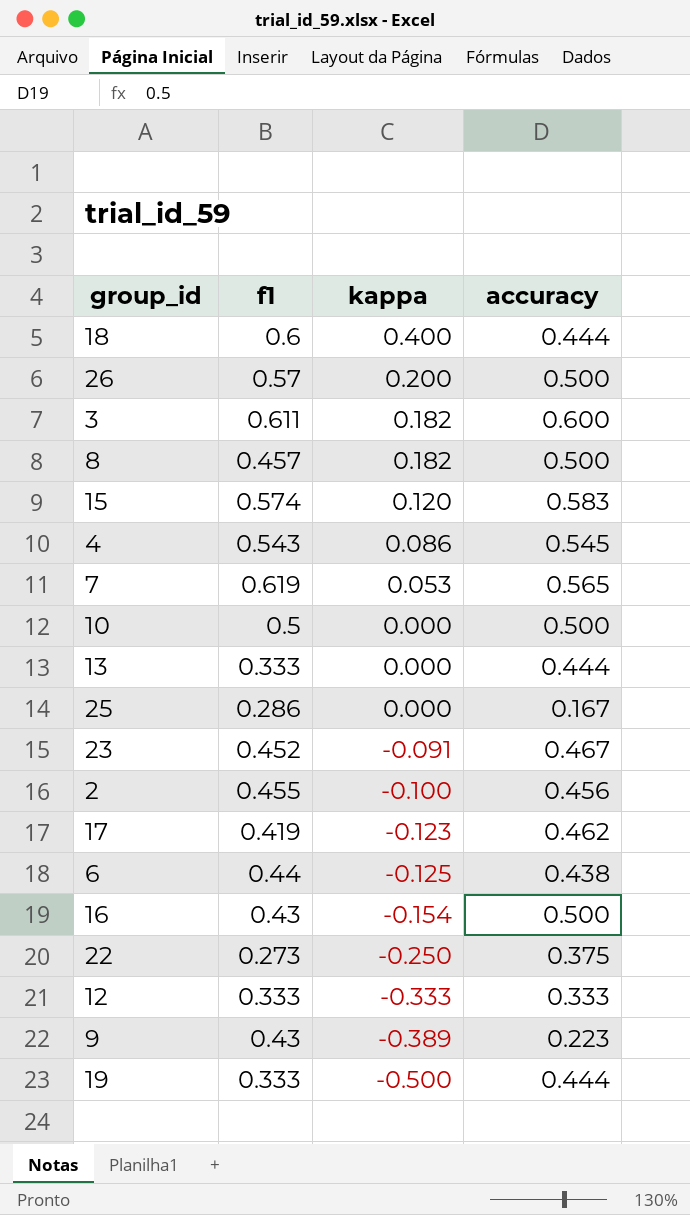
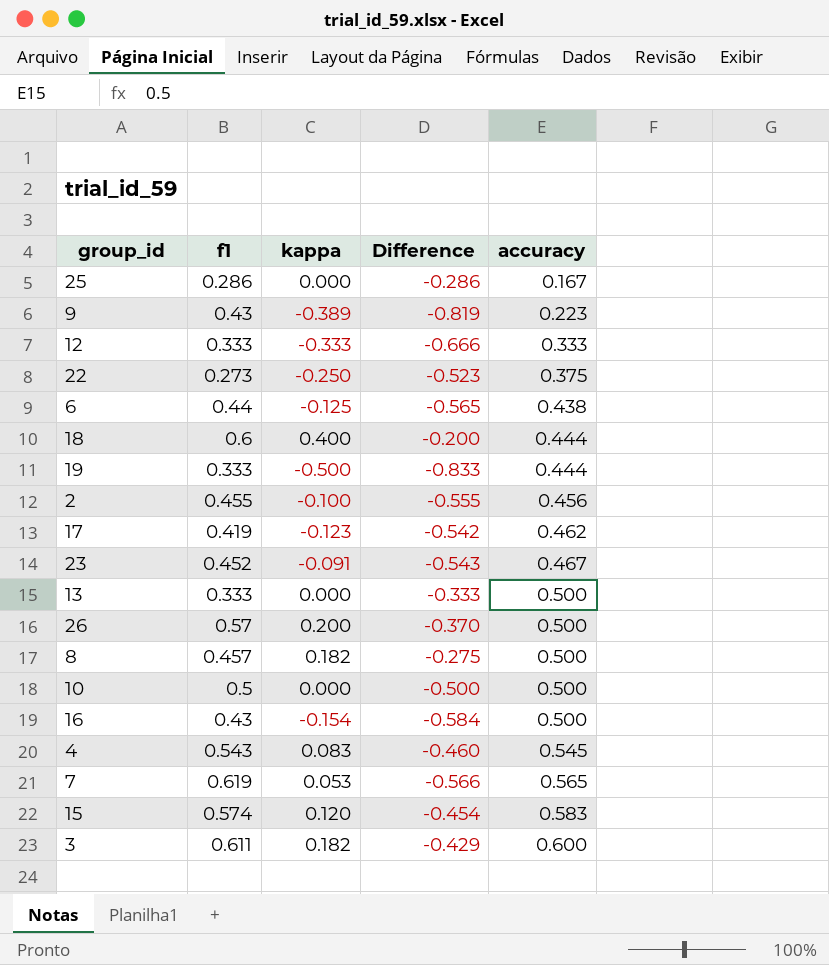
row order: kappa descending -> accuracy ascending
column Difference | formula: none -> [kappa] - [f1]
13 | accuracy: 0.444 -> 0.500
4 | kappa: 0.086 -> 0.083

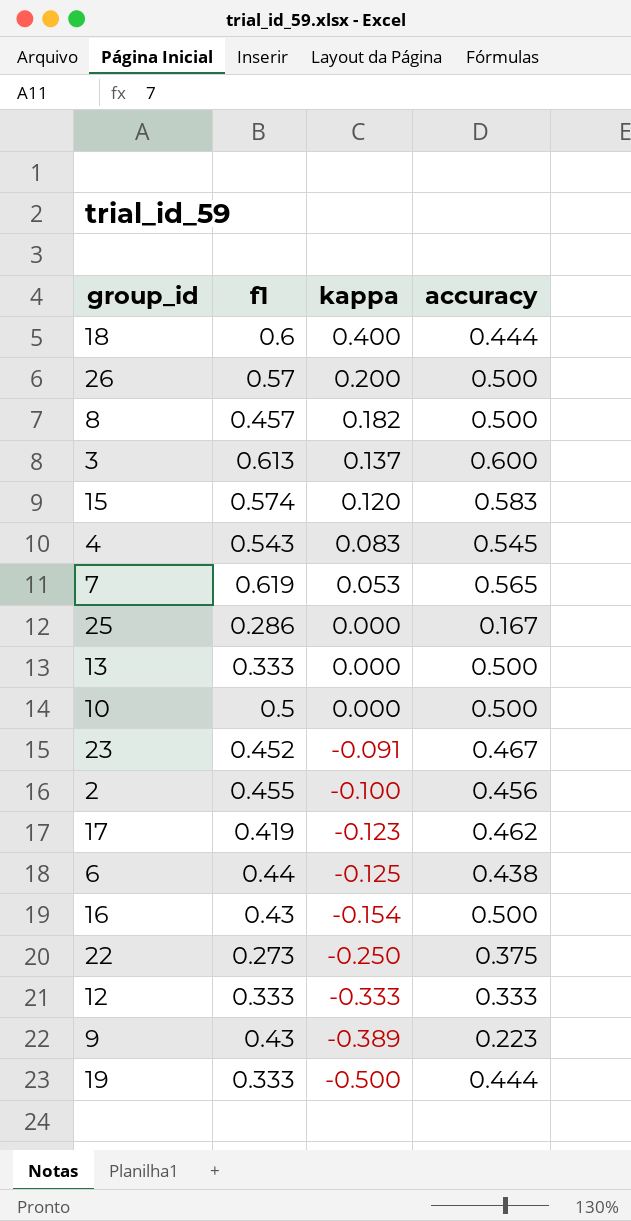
row order: accuracy ascending -> kappa descending
column Difference | formula: [kappa] - [f1] -> none
3 | f1: 0.611 -> 0.613
3 | kappa: 0.182 -> 0.137

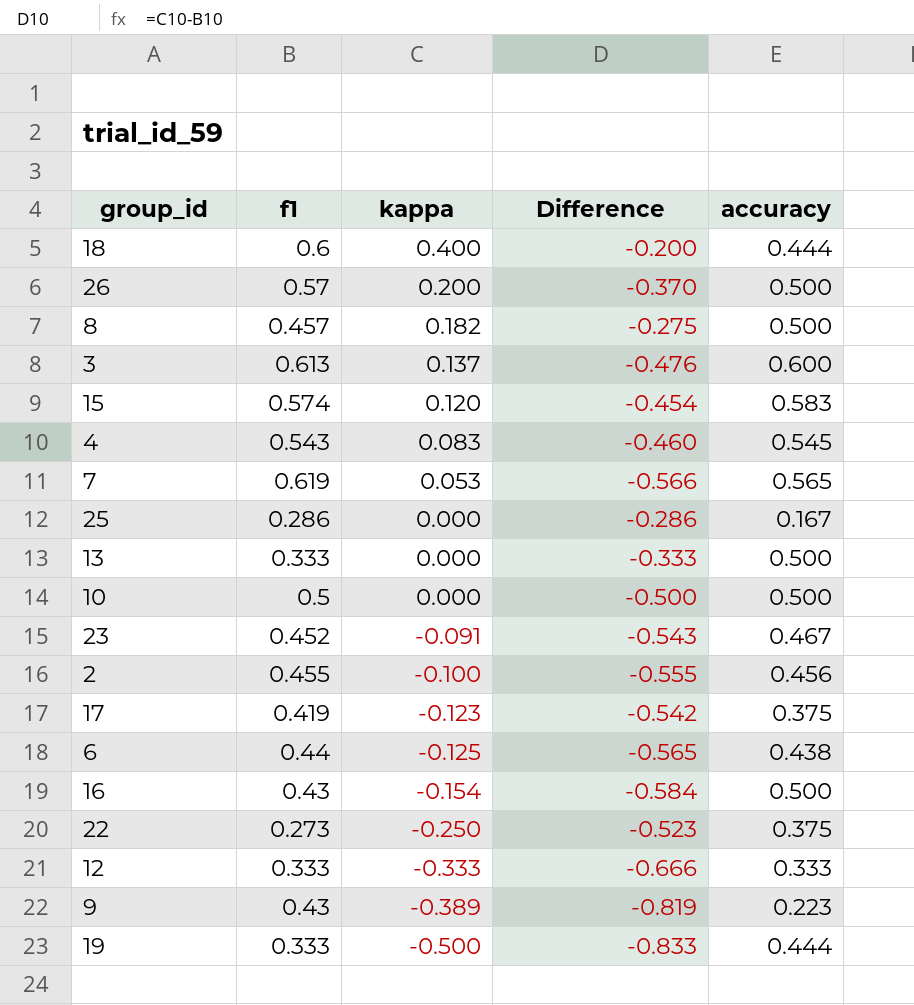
column Difference | formula: none -> [kappa] - [f1]
17 | accuracy: 0.462 -> 0.375

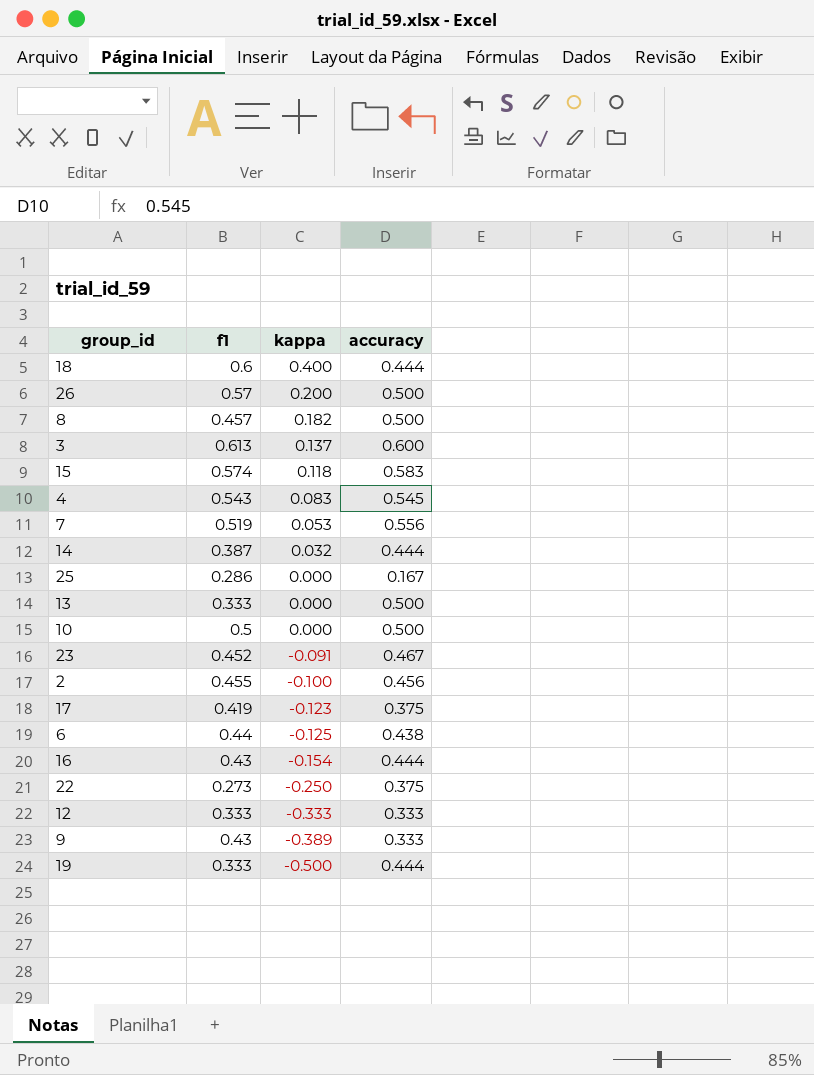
column Difference | formula: [kappa] - [f1] -> none
15 | kappa: 0.120 -> 0.118
7 | f1: 0.619 -> 0.519
7 | accuracy: 0.565 -> 0.556
row 14: none -> 0.387 | 0.032 | 0.444
16 | accuracy: 0.500 -> 0.444
9 | accuracy: 0.223 -> 0.333

